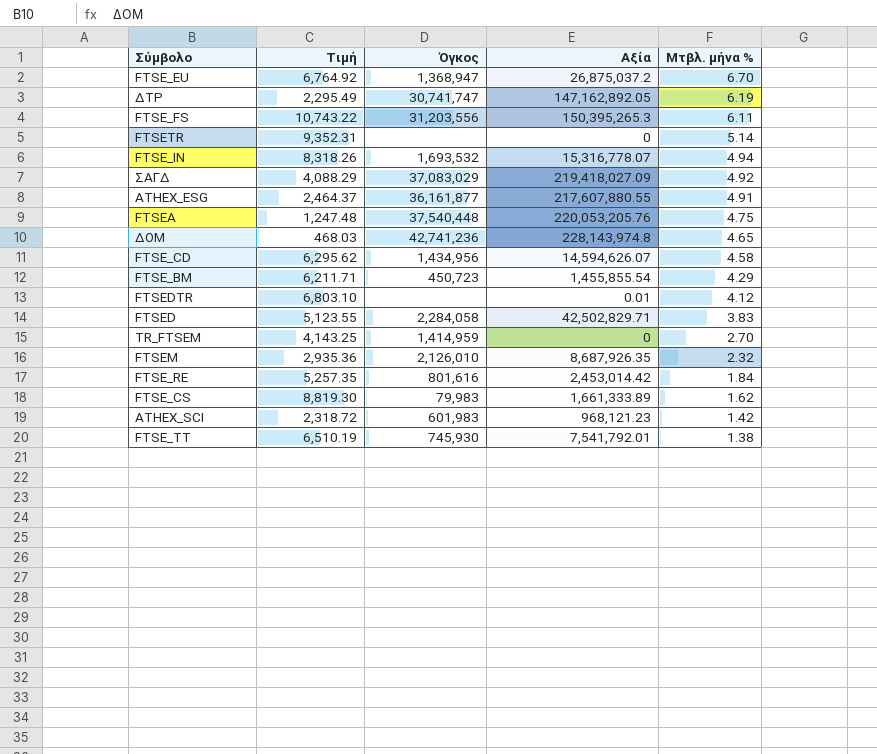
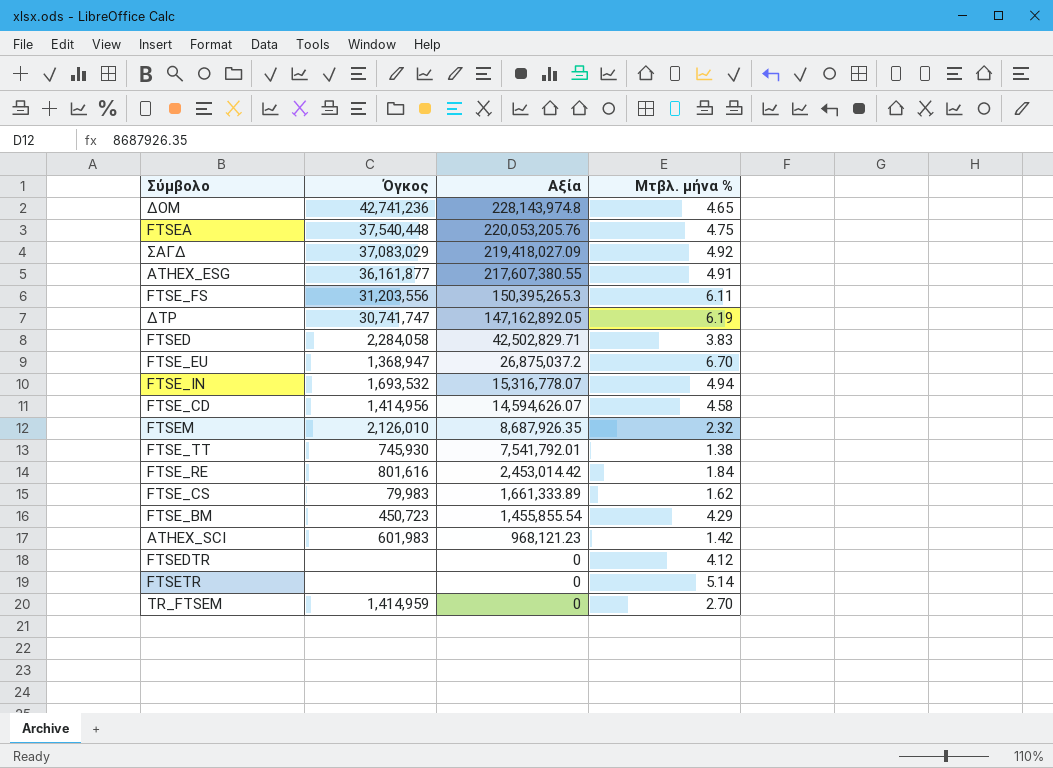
row order: Μτβλ. μήνα % descending -> Αξία descending
column Τιμή | position: 2 -> none
ATHEX_ESG | Αξία: 217,607,880.55 -> 217,607,380.55
FTSE_CD | Όγκος: 1,434,956 -> 1,414,956
FTSEDTR | Αξία: 0.01 -> 0

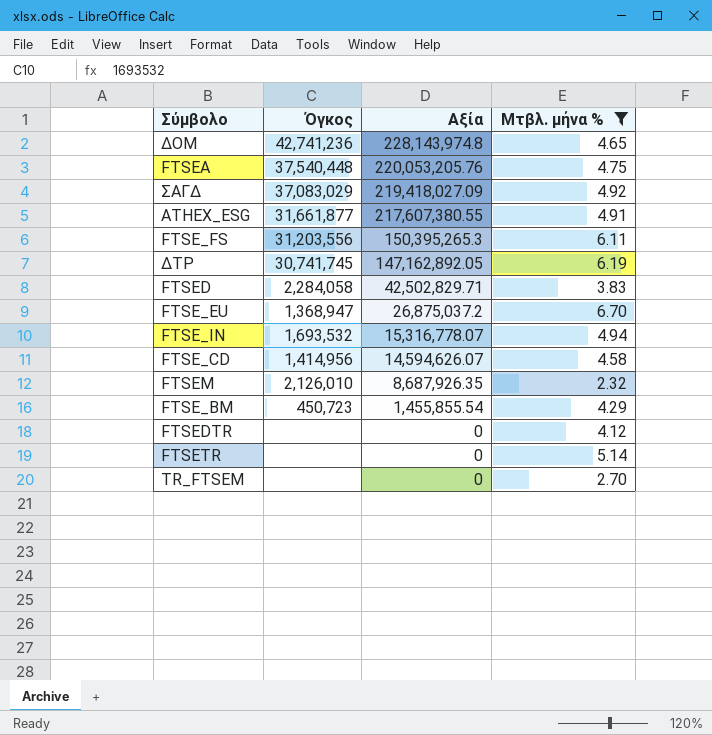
filter: none -> Μτβλ. μήνα % >= 2.32
ATHEX_ESG | Όγκος: 36,161,877 -> 31,661,877
ΔΤΡ | Όγκος: 30,741,747 -> 30,741,745
TR_FTSEM | Όγκος: 1,414,959 -> none

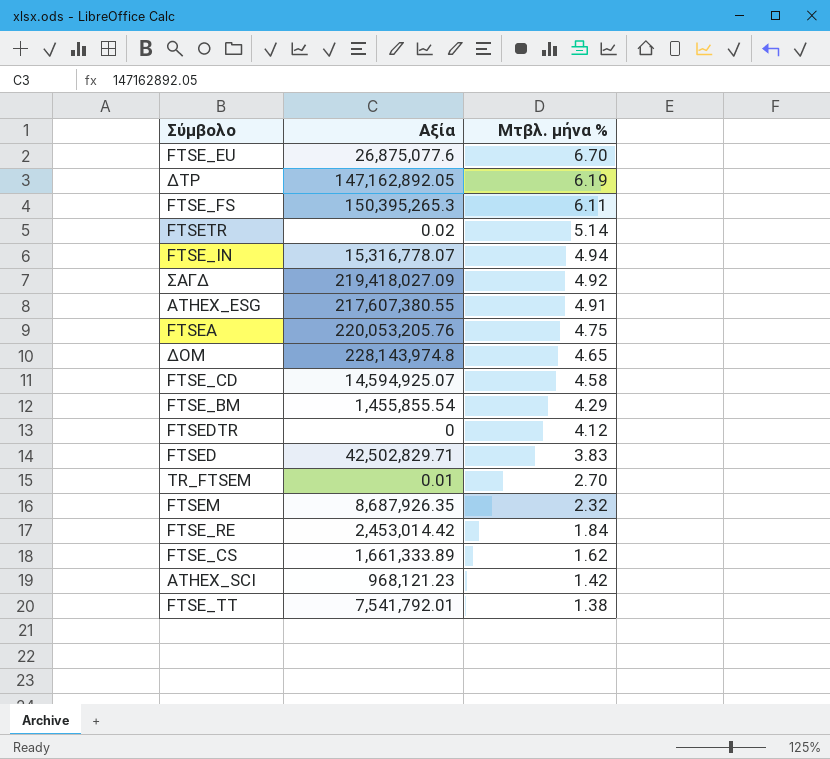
filter: Μτβλ. μήνα % >= 2.32 -> none
row order: Αξία descending -> Μτβλ. μήνα % descending
column Όγκος | position: 2 -> none
FTSE_EU | Αξία: 26,875,037.2 -> 26,875,077.6
FTSETR | Αξία: 0 -> 0.02
FTSE_CD | Αξία: 14,594,626.07 -> 14,594,925.07
TR_FTSEM | Αξία: 0 -> 0.01

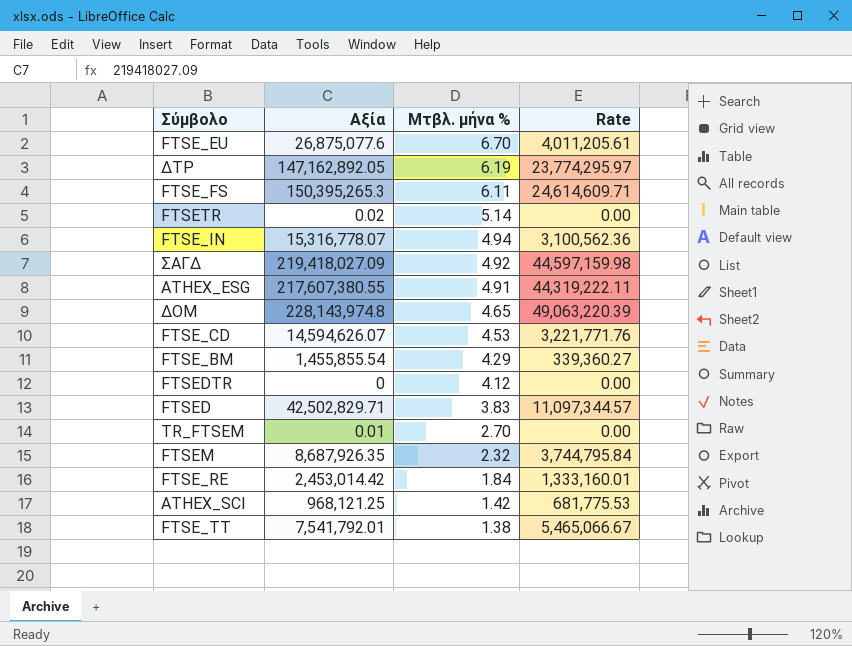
column Rate | formula: none -> [Αξία] / [Μτβλ. μήνα %]
row FTSEA: 220,053,205.76 | 4.75 -> none
row FTSE_CS: 1,661,333.89 | 1.62 -> none
FTSE_CD | Αξία: 14,594,925.07 -> 14,594,626.07
FTSE_CD | Μτβλ. μήνα %: 4.58 -> 4.53
ATHEX_SCI | Αξία: 968,121.23 -> 968,121.25

